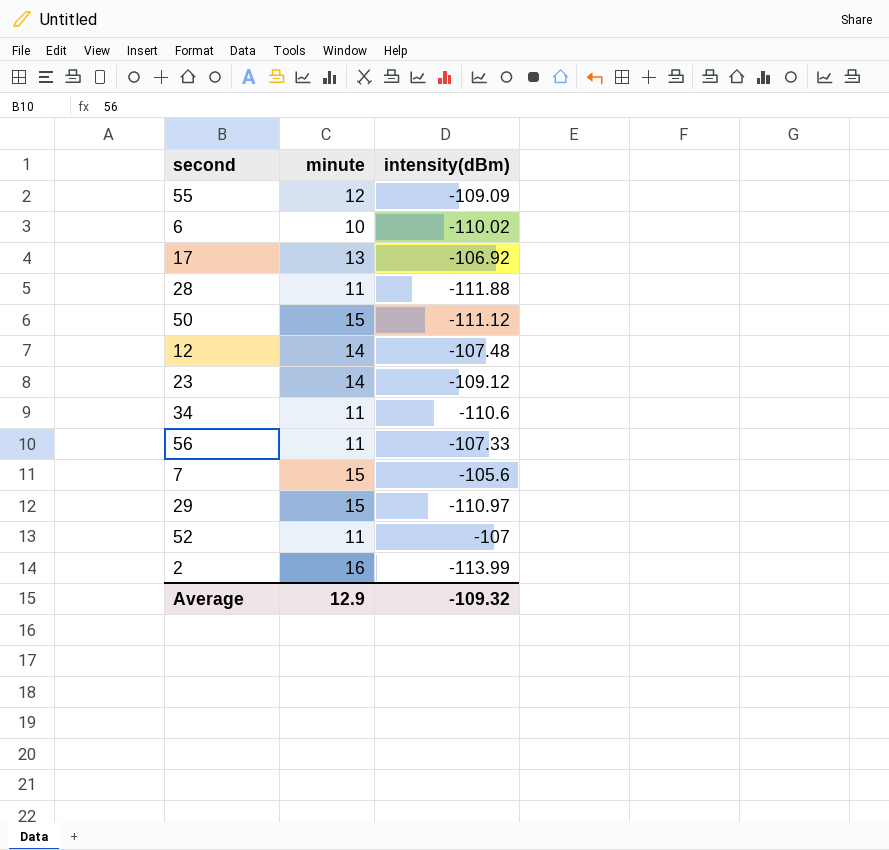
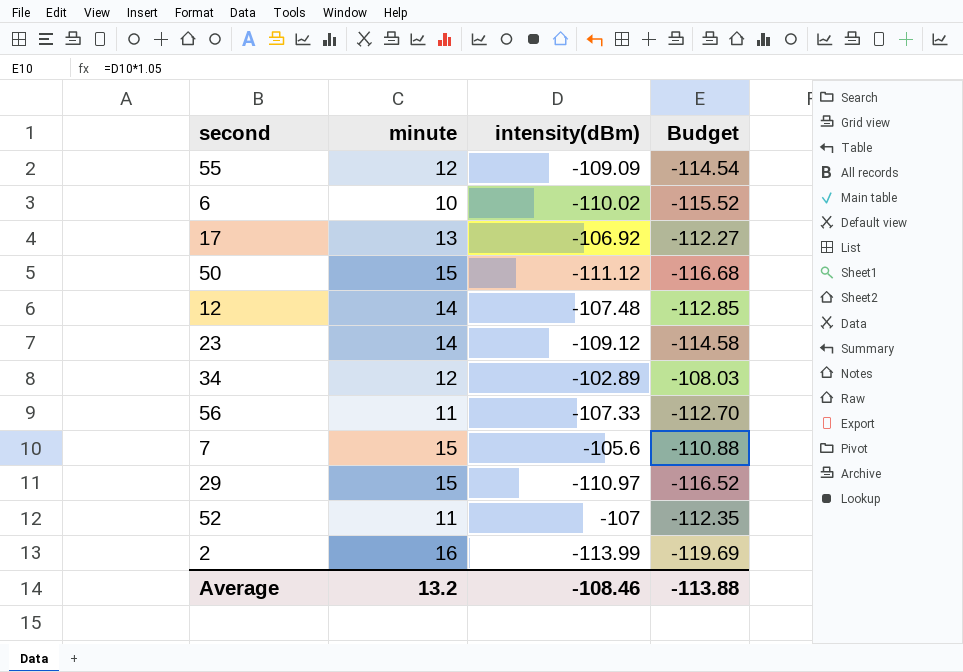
column Budget | formula: none -> [intensity(dBm)] * 1.05
row 28: 11 | -111.88 -> none
34 | minute: 11 -> 12
34 | intensity(dBm): -110.6 -> -102.89
Average | minute: 12.9 -> 13.2
Average | intensity(dBm): -109.32 -> -108.46

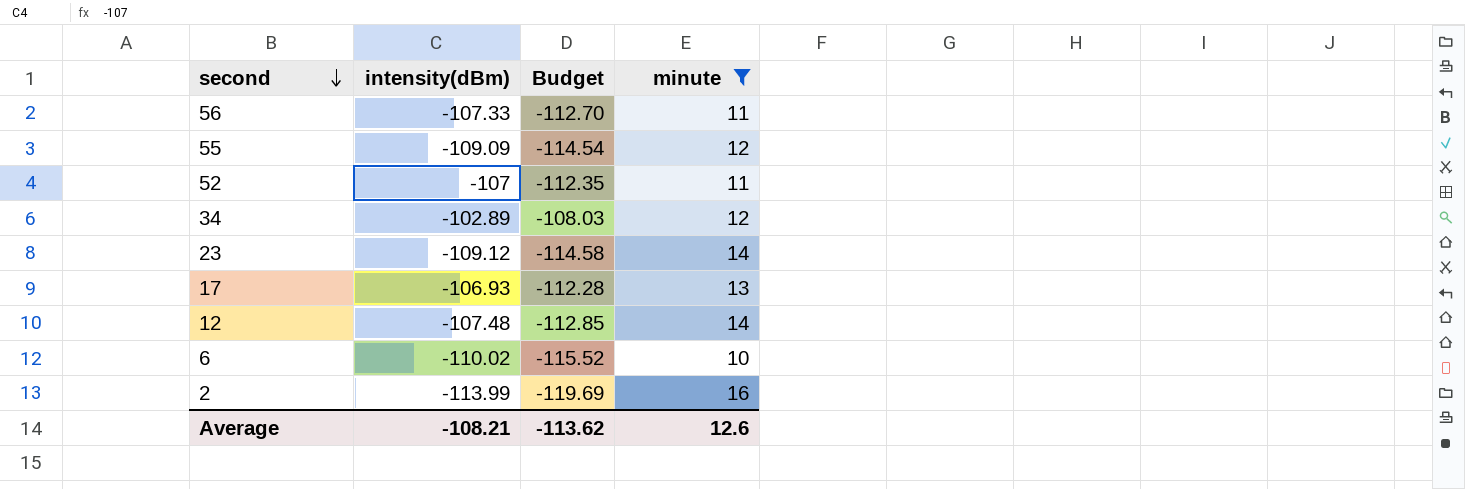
filter: none -> minute != 15
row order: none -> second descending
column minute | position: 2 -> 4
17 | intensity(dBm): -106.92 -> -106.93
17 | Budget: -112.27 -> -112.28
Average | intensity(dBm): -108.46 -> -108.21
Average | Budget: -113.88 -> -113.62
Average | minute: 13.2 -> 12.6

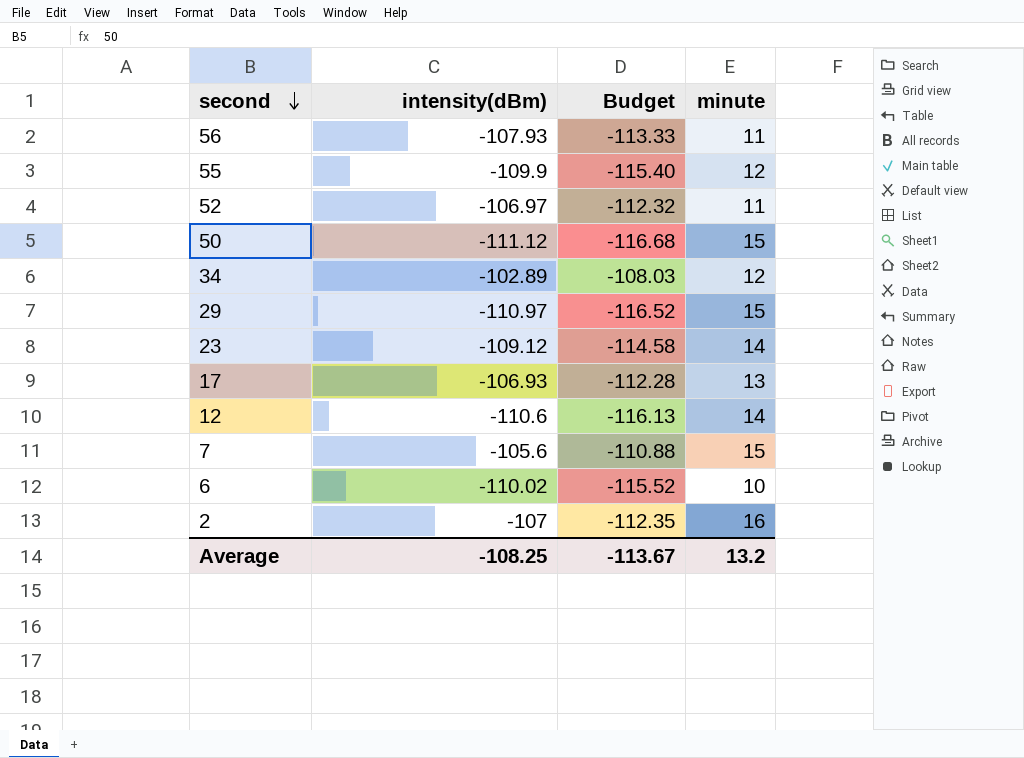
filter: minute != 15 -> none
56 | intensity(dBm): -107.33 -> -107.93
56 | Budget: -112.70 -> -113.33
55 | intensity(dBm): -109.09 -> -109.9
55 | Budget: -114.54 -> -115.40
52 | intensity(dBm): -107 -> -106.97
52 | Budget: -112.35 -> -112.32
12 | intensity(dBm): -107.48 -> -110.6
12 | Budget: -112.85 -> -116.13
2 | intensity(dBm): -113.99 -> -107
2 | Budget: -119.69 -> -112.35
Average | intensity(dBm): -108.21 -> -108.25
Average | Budget: -113.62 -> -113.67
Average | minute: 12.6 -> 13.2

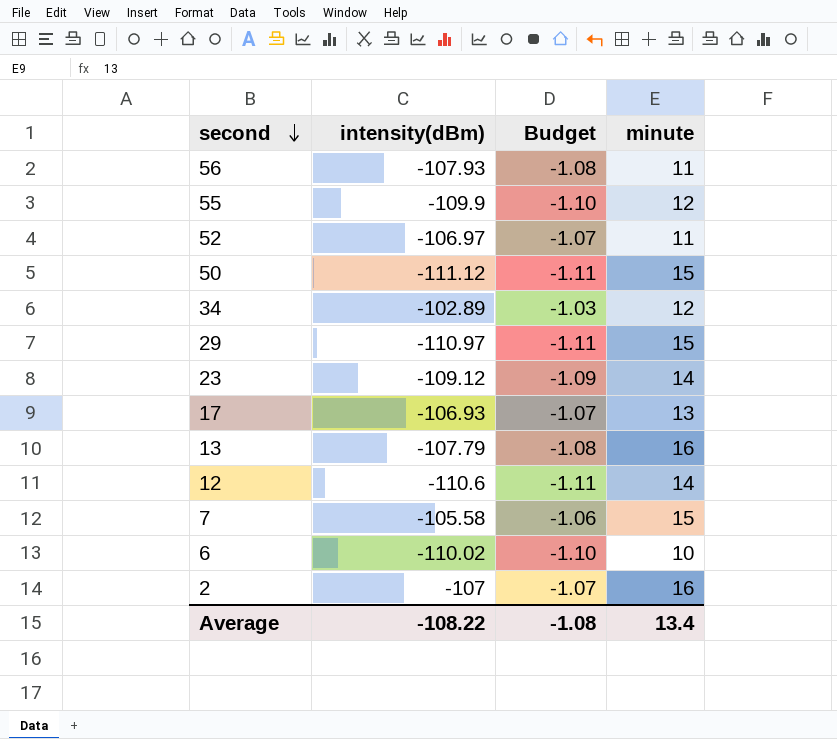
column Budget | formula: [intensity(dBm)] * 1.05 -> [intensity(dBm)] * 0.01
row 13: none -> -107.79 | -1.08 | 16
7 | intensity(dBm): -105.6 -> -105.58
Average | intensity(dBm): -108.25 -> -108.22
Average | Budget: -113.67 -> -1.08
Average | minute: 13.2 -> 13.4

